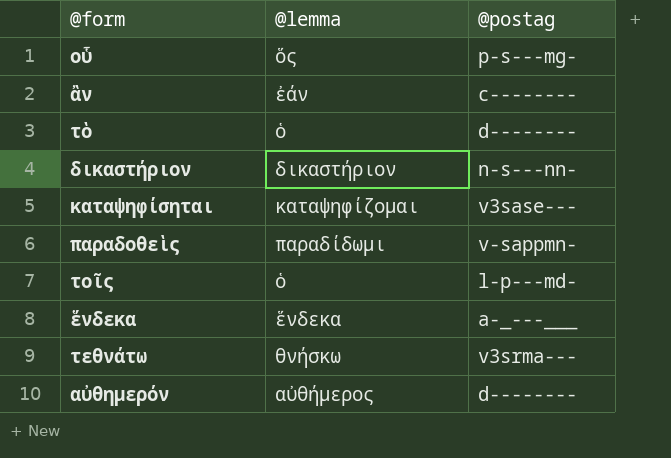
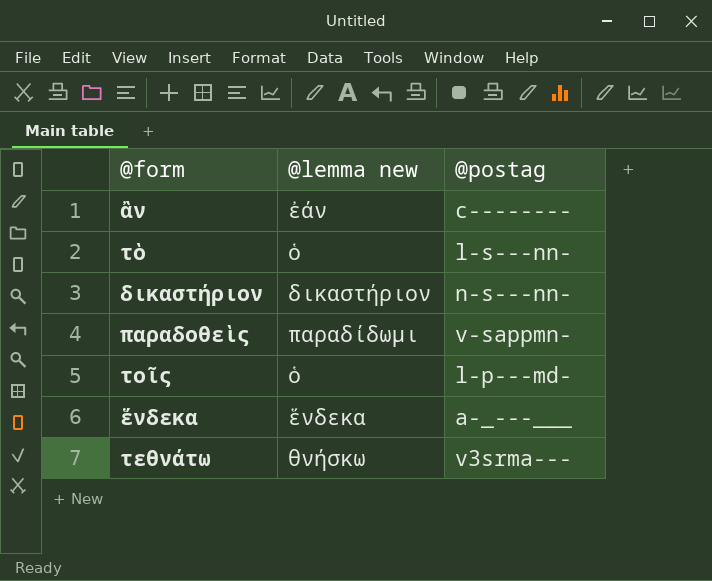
column name: @lemma -> @lemma new
row οὗ: ὅς | p-s---mg- -> none
row καταψηφίσηται: καταψηφίζομαι | v3sase--- -> none
row αὐθημερόν: αὐθήμερος | d-------- -> none
τὸ | @postag: d-------- -> l-s---nn-

